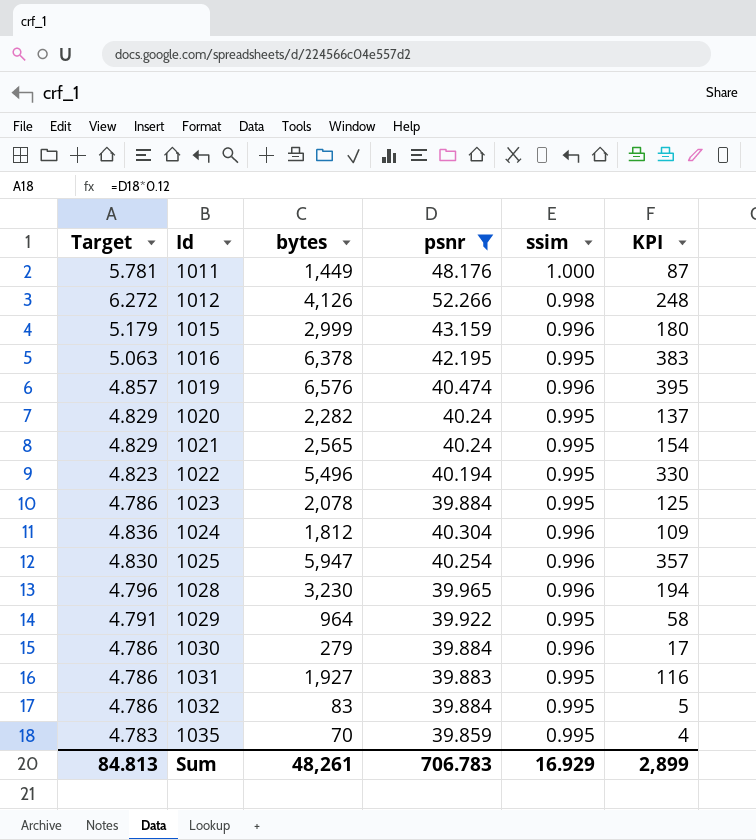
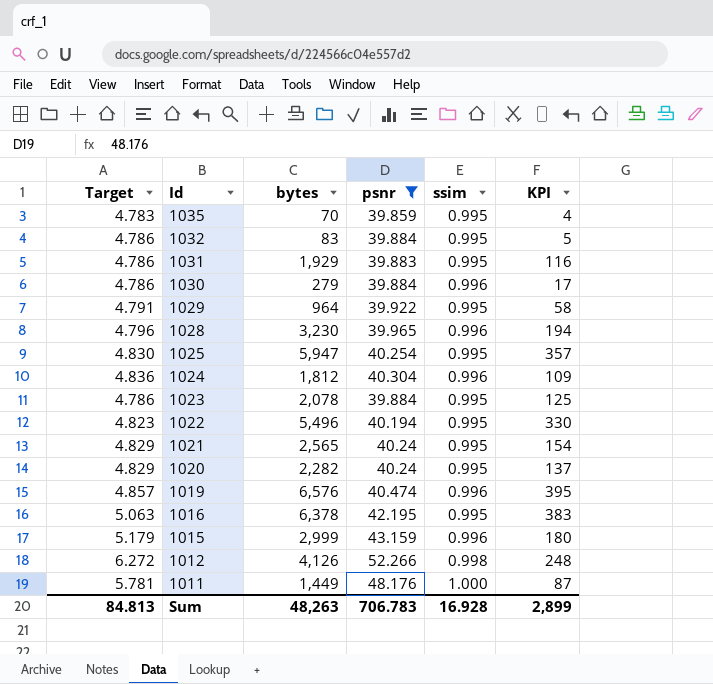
row order: Id ascending -> Id descending
1031 | bytes: 1,927 -> 1,929
1025 | ssim: 0.996 -> 0.995
Sum | bytes: 48,261 -> 48,263
Sum | ssim: 16.929 -> 16.928

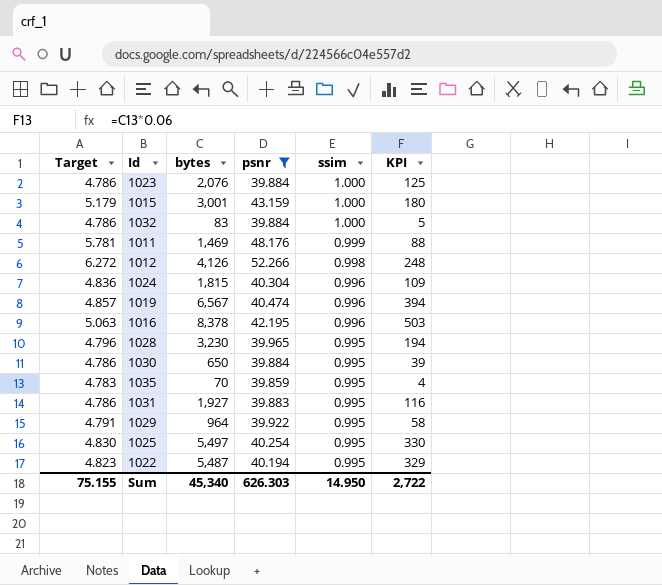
row order: Id descending -> ssim descending
row 1021: 4.829 | 2,565 | 40.24 | 0.995 | 154 -> none
row 1020: 4.829 | 2,282 | 40.24 | 0.995 | 137 -> none
1023 | bytes: 2,078 -> 2,076
1023 | ssim: 0.995 -> 1.000
1015 | bytes: 2,999 -> 3,001
1015 | ssim: 0.996 -> 1.000
1032 | ssim: 0.995 -> 1.000
1011 | bytes: 1,449 -> 1,469
1011 | ssim: 1.000 -> 0.999
1011 | KPI: 87 -> 88
1024 | bytes: 1,812 -> 1,815
1019 | bytes: 6,576 -> 6,567
1019 | KPI: 395 -> 394
1016 | bytes: 6,378 -> 8,378
1016 | ssim: 0.995 -> 0.996
1016 | KPI: 383 -> 503
1028 | ssim: 0.996 -> 0.995
1030 | bytes: 279 -> 650
1030 | ssim: 0.996 -> 0.995
1030 | KPI: 17 -> 39
1031 | bytes: 1,929 -> 1,927
1025 | bytes: 5,947 -> 5,497
1025 | KPI: 357 -> 330
1022 | bytes: 5,496 -> 5,487
1022 | KPI: 330 -> 329
Sum | Target: 84.813 -> 75.155
Sum | bytes: 48,263 -> 45,340
Sum | psnr: 706.783 -> 626.303
Sum | ssim: 16.928 -> 14.950
Sum | KPI: 2,899 -> 2,722

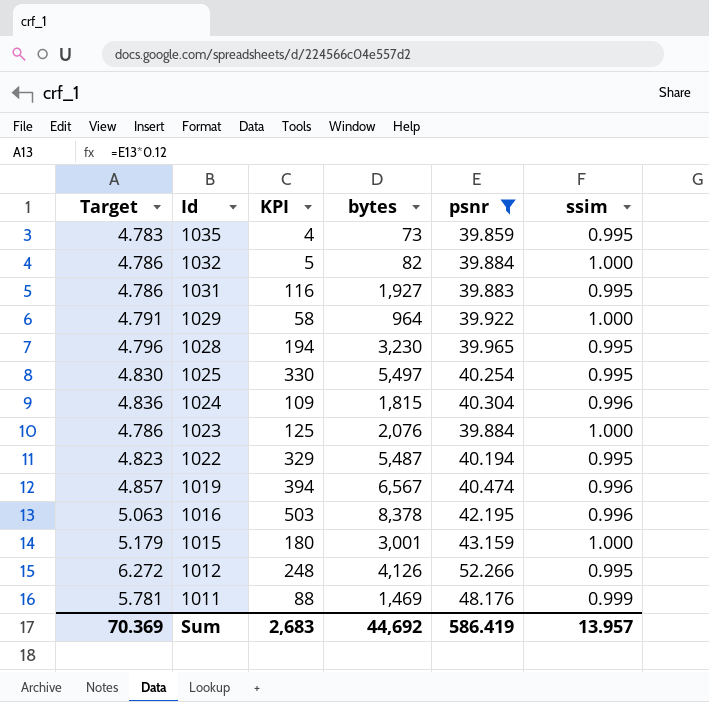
row order: ssim descending -> Id descending
column KPI | position: 6 -> 3
row 1030: 4.786 | 650 | 39.884 | 0.995 | 39 -> none
1035 | bytes: 70 -> 73
1032 | bytes: 83 -> 82
1029 | ssim: 0.995 -> 1.000
1012 | ssim: 0.998 -> 0.995
Sum | Target: 75.155 -> 70.369
Sum | KPI: 2,722 -> 2,683
Sum | bytes: 45,340 -> 44,692
Sum | psnr: 626.303 -> 586.419
Sum | ssim: 14.950 -> 13.957

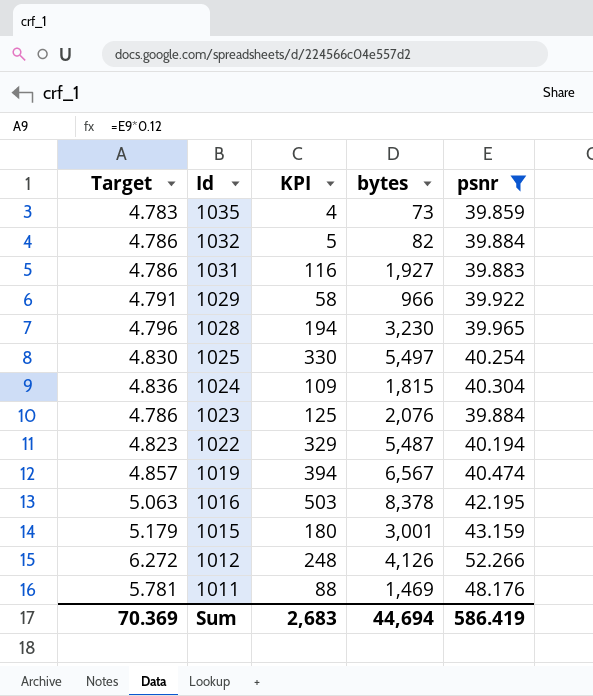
column ssim | position: 6 -> none
1029 | bytes: 964 -> 966
Sum | bytes: 44,692 -> 44,694

